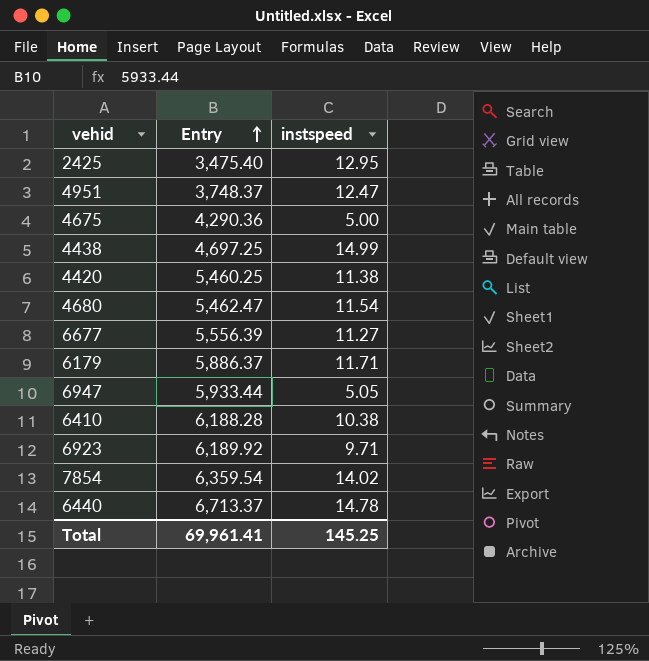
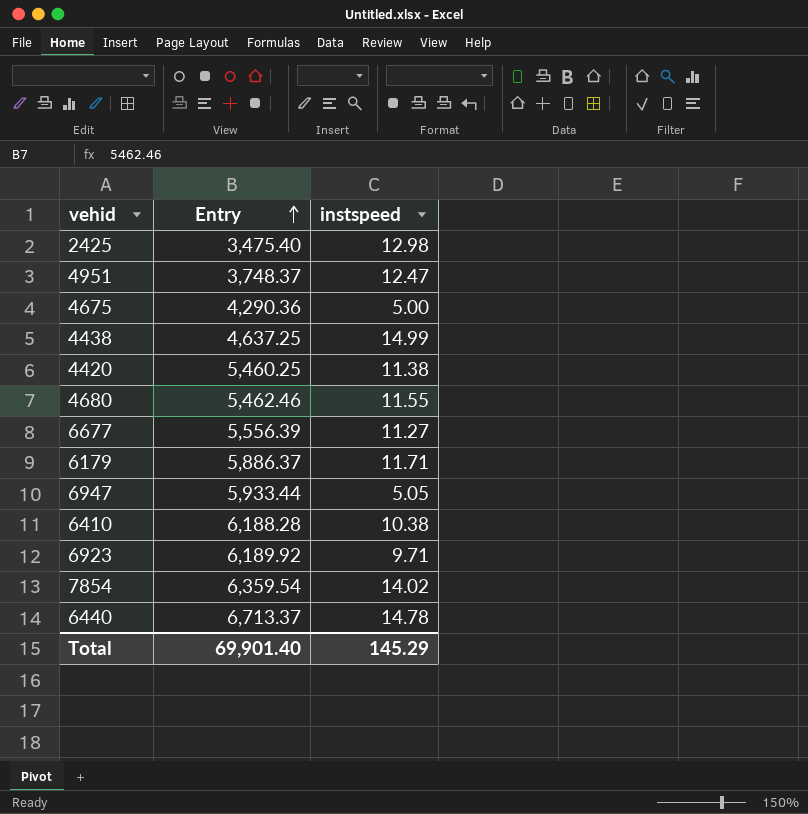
2425 | instspeed: 12.95 -> 12.98
4438 | Entry: 4,697.25 -> 4,637.25
4680 | Entry: 5,462.47 -> 5,462.46
4680 | instspeed: 11.54 -> 11.55
Total | Entry: 69,961.41 -> 69,901.40
Total | instspeed: 145.25 -> 145.29

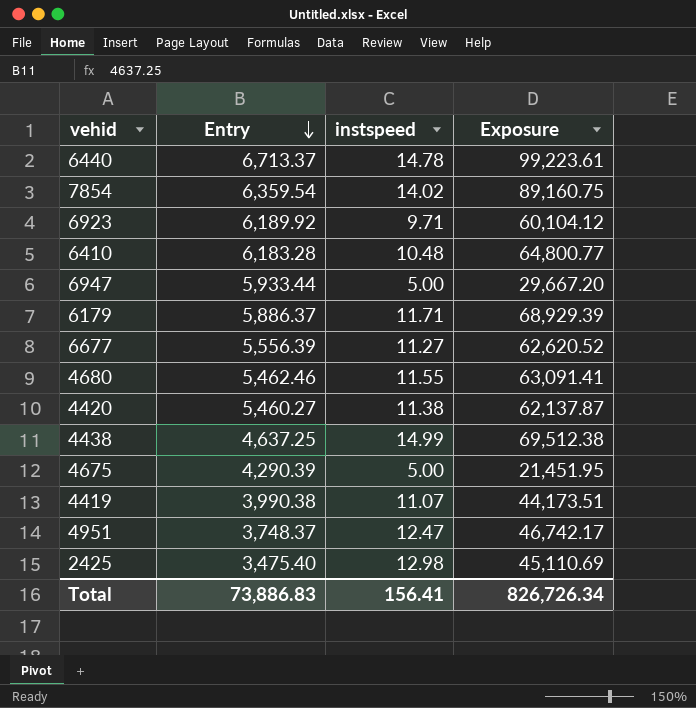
row order: Entry ascending -> Entry descending
column Exposure | formula: none -> [Entry] * [instspeed]
6410 | Entry: 6,188.28 -> 6,183.28
6410 | instspeed: 10.38 -> 10.48
6947 | instspeed: 5.05 -> 5.00
4420 | Entry: 5,460.25 -> 5,460.27
4675 | Entry: 4,290.36 -> 4,290.39
row 4419: none -> 3,990.38 | 11.07 | 44,173.51
Total | Entry: 69,901.40 -> 73,886.83
Total | instspeed: 145.29 -> 156.41

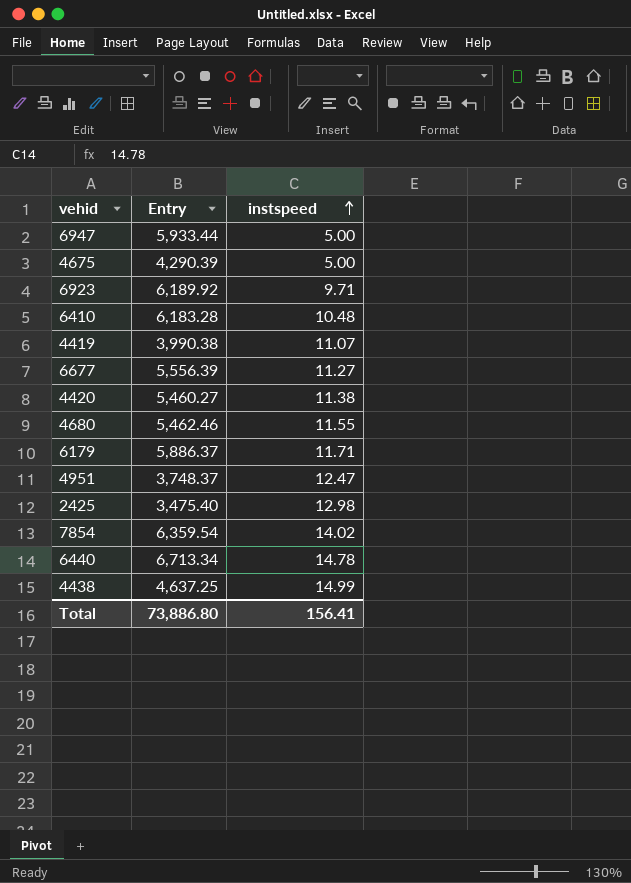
row order: Entry descending -> instspeed ascending
column Exposure | formula: [Entry] * [instspeed] -> none
6440 | Entry: 6,713.37 -> 6,713.34
Total | Entry: 73,886.83 -> 73,886.80

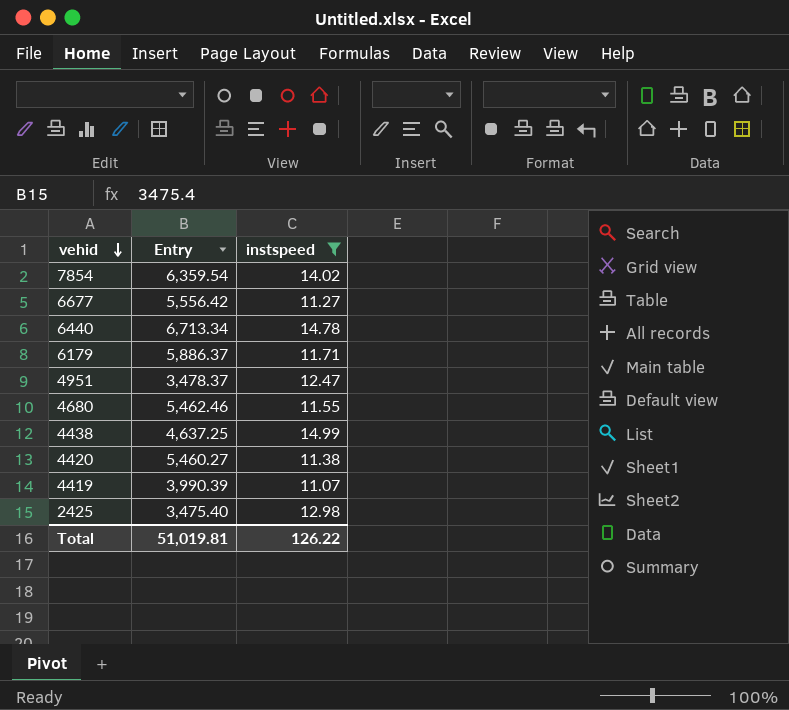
filter: none -> instspeed >= 11.07
row order: instspeed ascending -> vehid descending
6677 | Entry: 5,556.39 -> 5,556.42
4951 | Entry: 3,748.37 -> 3,478.37
4419 | Entry: 3,990.38 -> 3,990.39
Total | Entry: 73,886.80 -> 51,019.81
Total | instspeed: 156.41 -> 126.22

